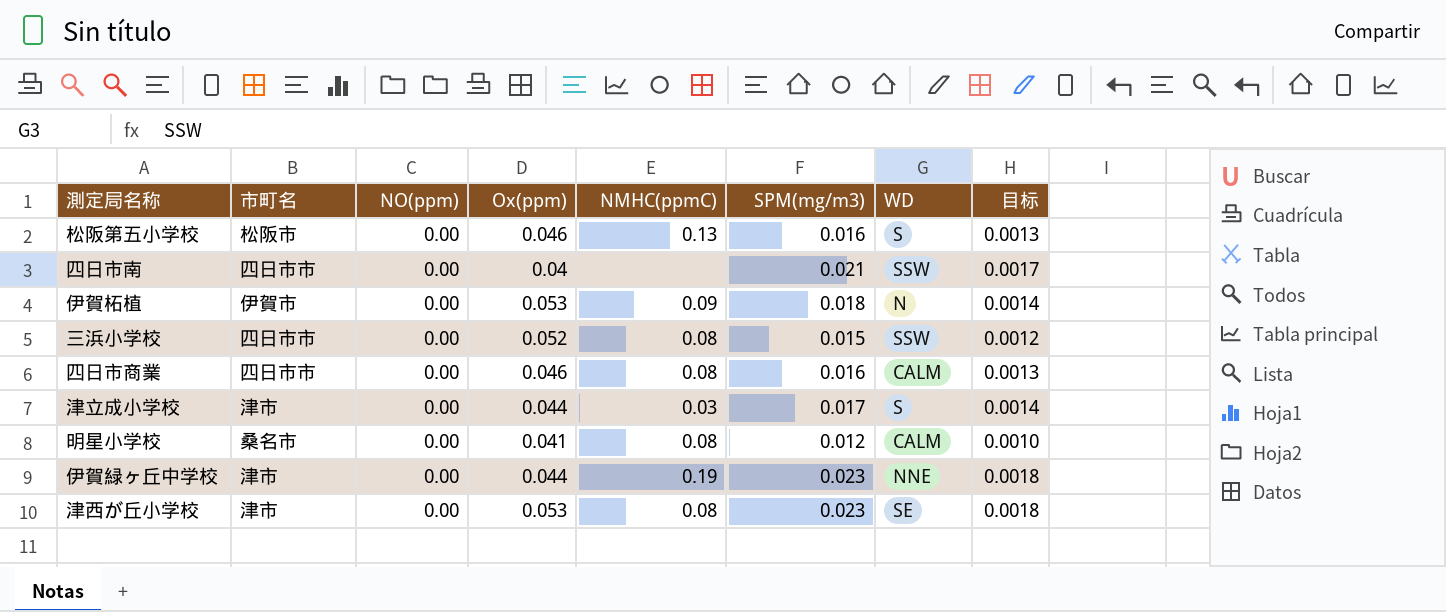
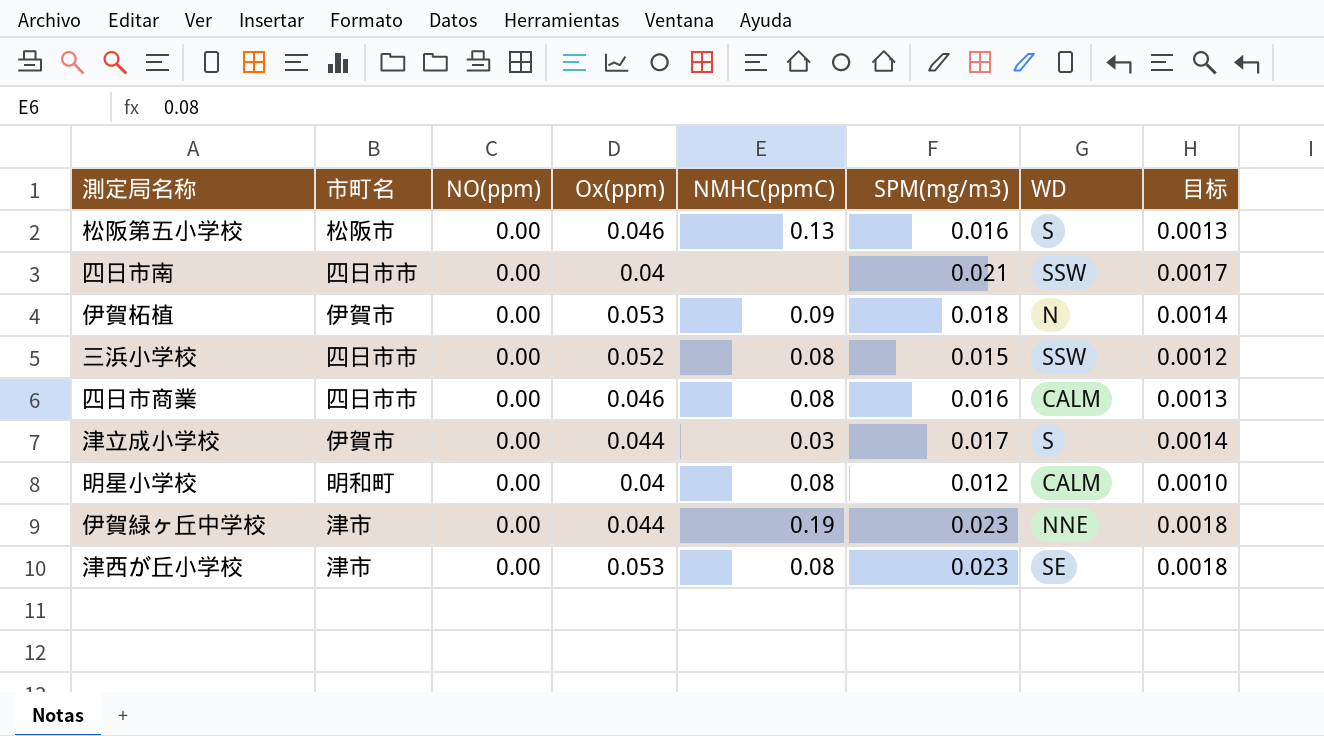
津立成小学校 | 市町名: 津市 -> 伊賀市
明星小学校 | 市町名: 桑名市 -> 明和町
明星小学校 | Ox(ppm): 0.041 -> 0.04

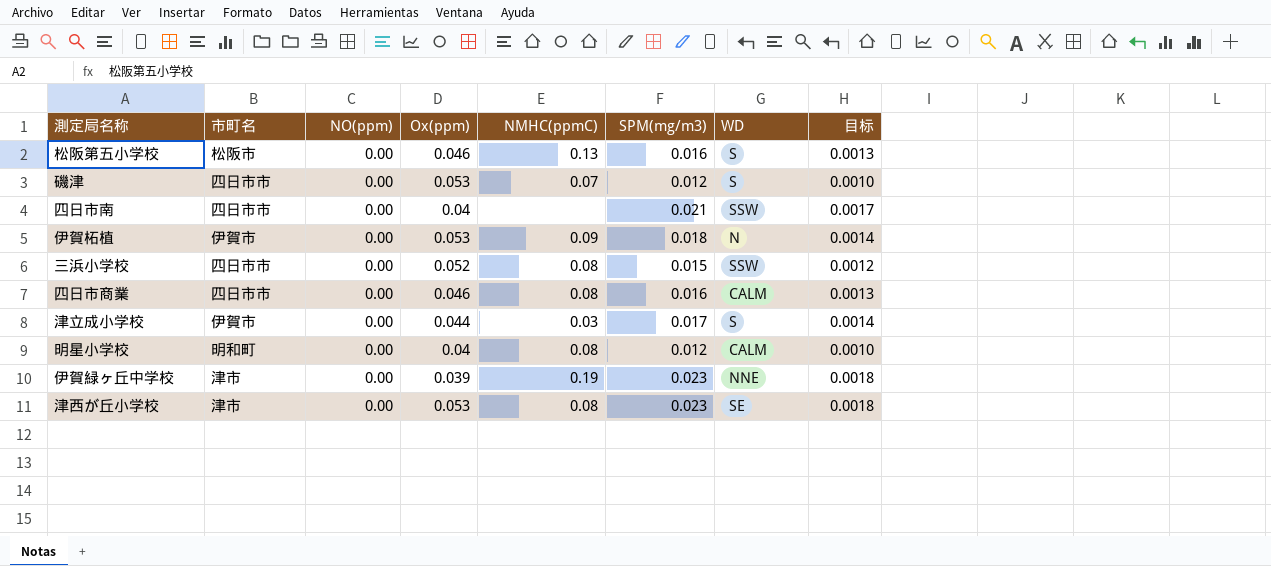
row 磯津: none -> 四日市市 | 0.00 | 0.053 | 0.07 | 0.012 | S | 0.0010
伊賀緑ヶ丘中学校 | Ox(ppm): 0.044 -> 0.039

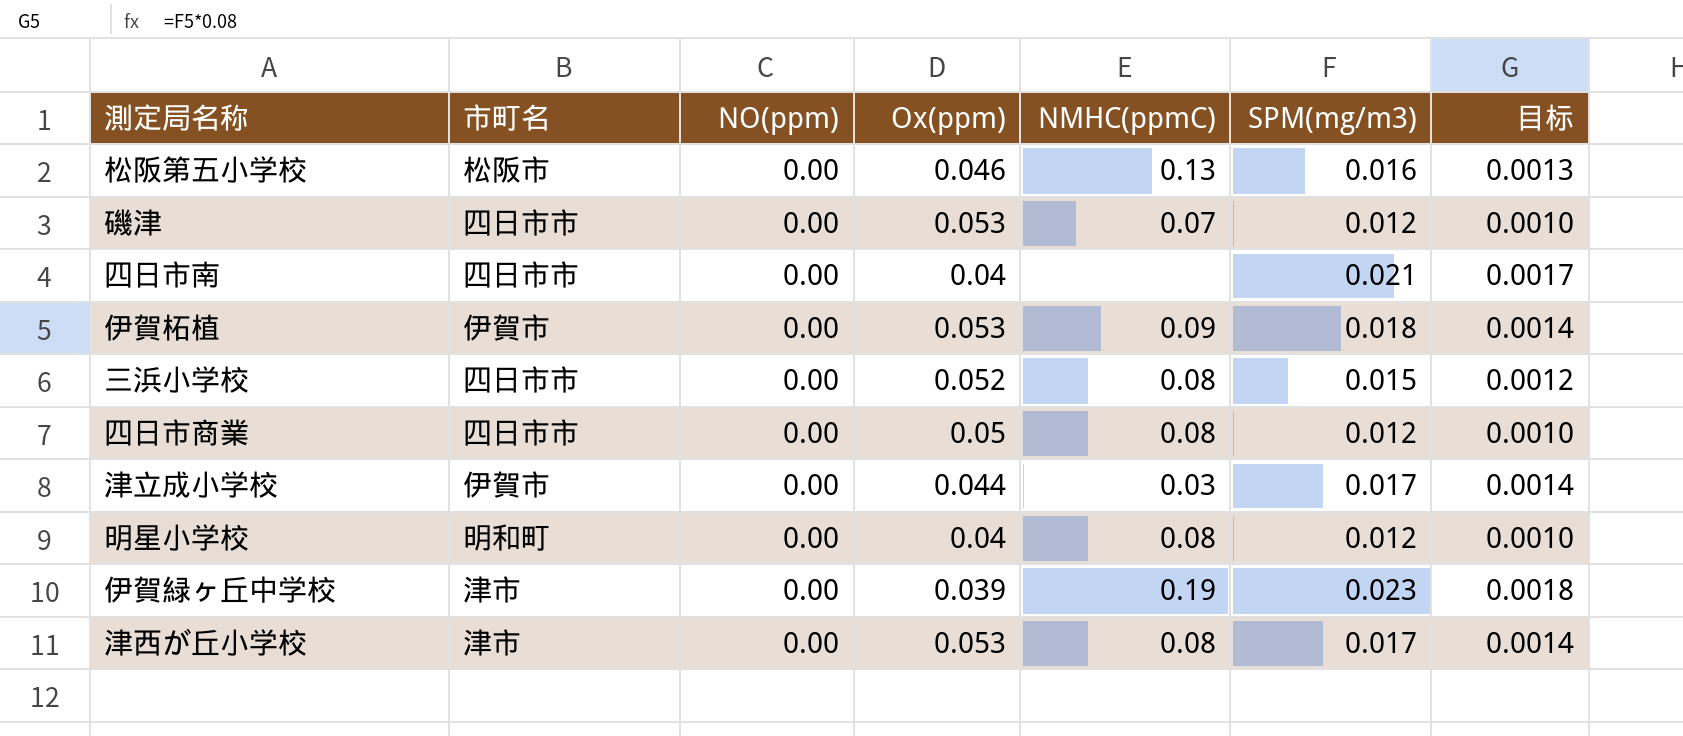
column WD | position: 7 -> none
四日市商業 | Ox(ppm): 0.046 -> 0.05
四日市商業 | SPM(mg/m3): 0.016 -> 0.012
四日市商業 | 目标: 0.0013 -> 0.0010
津西が丘小学校 | SPM(mg/m3): 0.023 -> 0.017
津西が丘小学校 | 目标: 0.0018 -> 0.0014

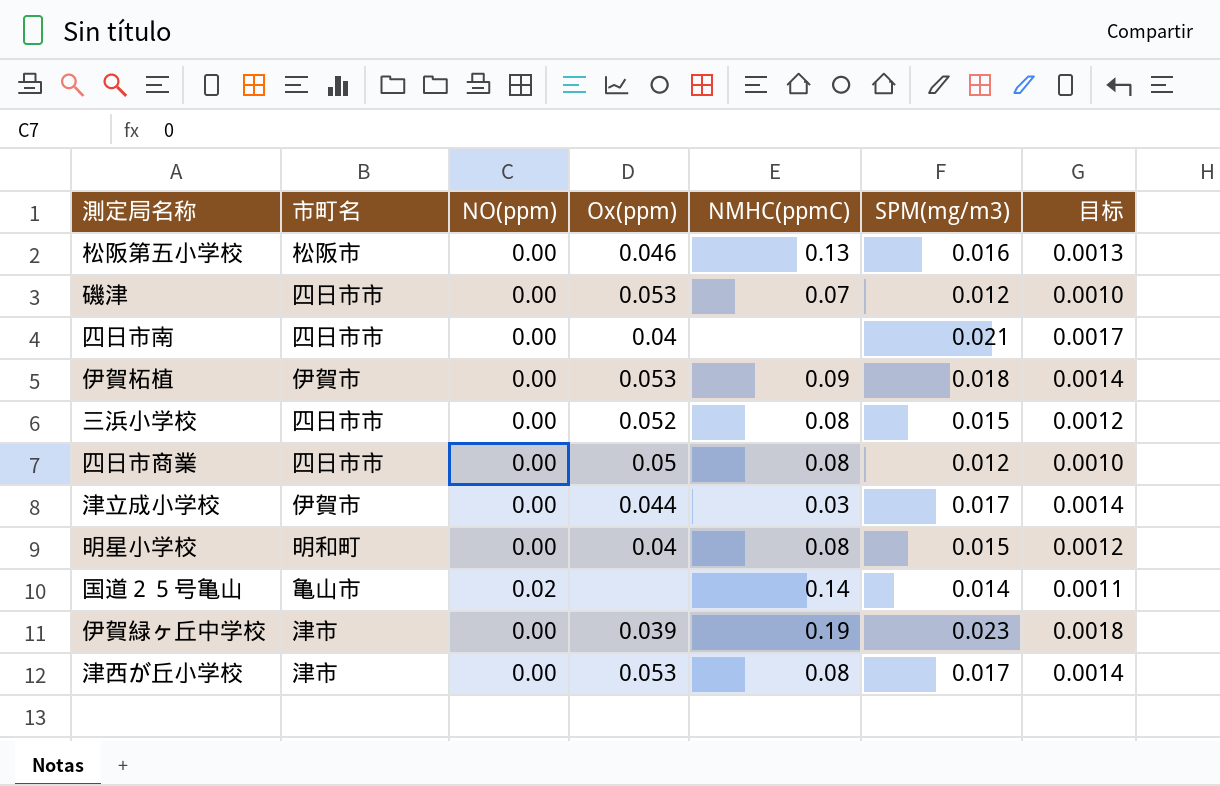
明星小学校 | SPM(mg/m3): 0.012 -> 0.015
明星小学校 | 目标: 0.0010 -> 0.0012
row 国道２５号亀山: none -> 亀山市 | 0.02 | none | 0.14 | 0.014 | 0.0011

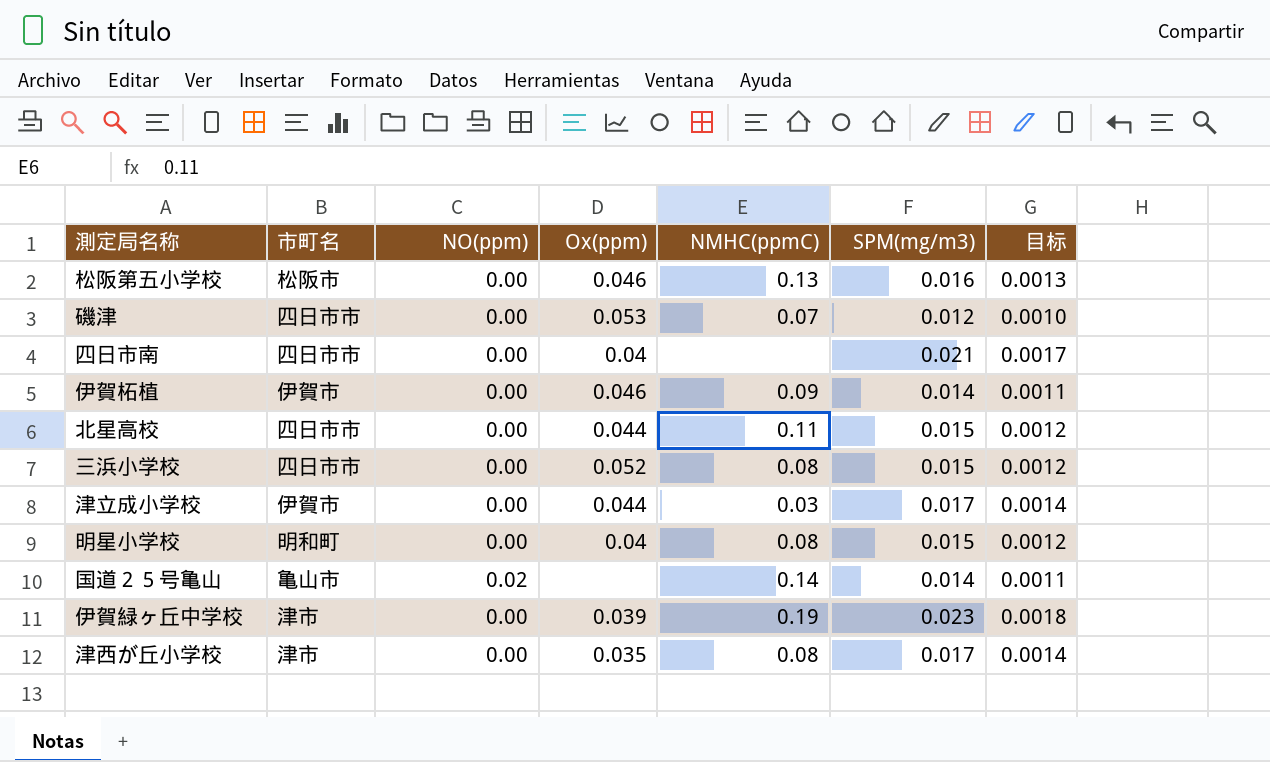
row 四日市商業: 四日市市 | 0.00 | 0.05 | 0.08 | 0.012 | 0.0010 -> none
伊賀柘植 | Ox(ppm): 0.053 -> 0.046
伊賀柘植 | SPM(mg/m3): 0.018 -> 0.014
伊賀柘植 | 目标: 0.0014 -> 0.0011
row 北星高校: none -> 四日市市 | 0.00 | 0.044 | 0.11 | 0.015 | 0.0012
津西が丘小学校 | Ox(ppm): 0.053 -> 0.035

